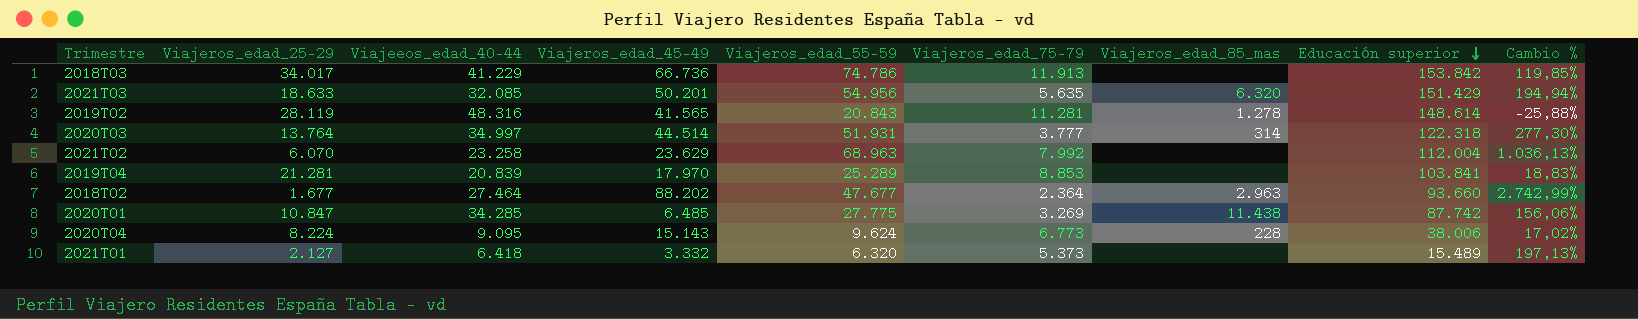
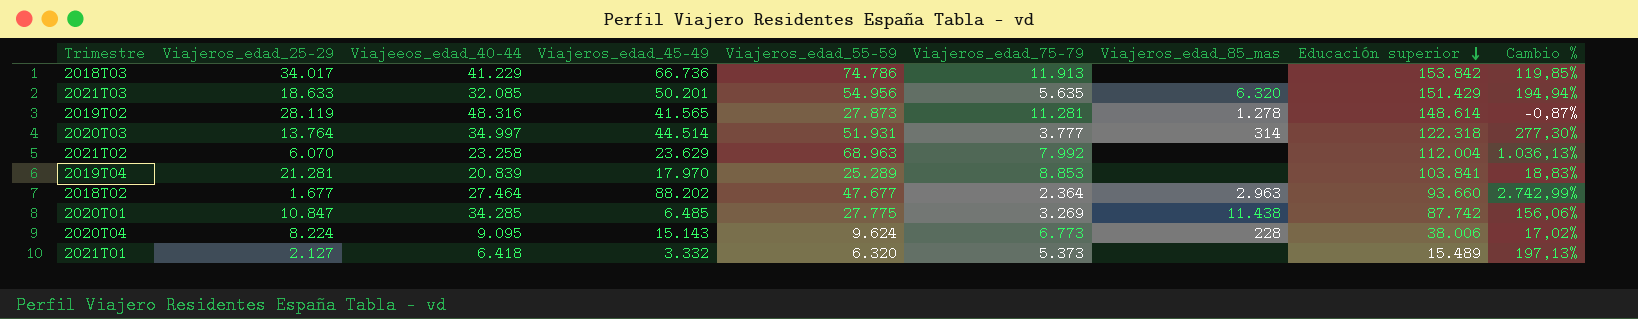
2019T02 | Viajeros_edad_55-59: 20.843 -> 27.873
2019T02 | Cambio %: -25,88% -> -0,87%

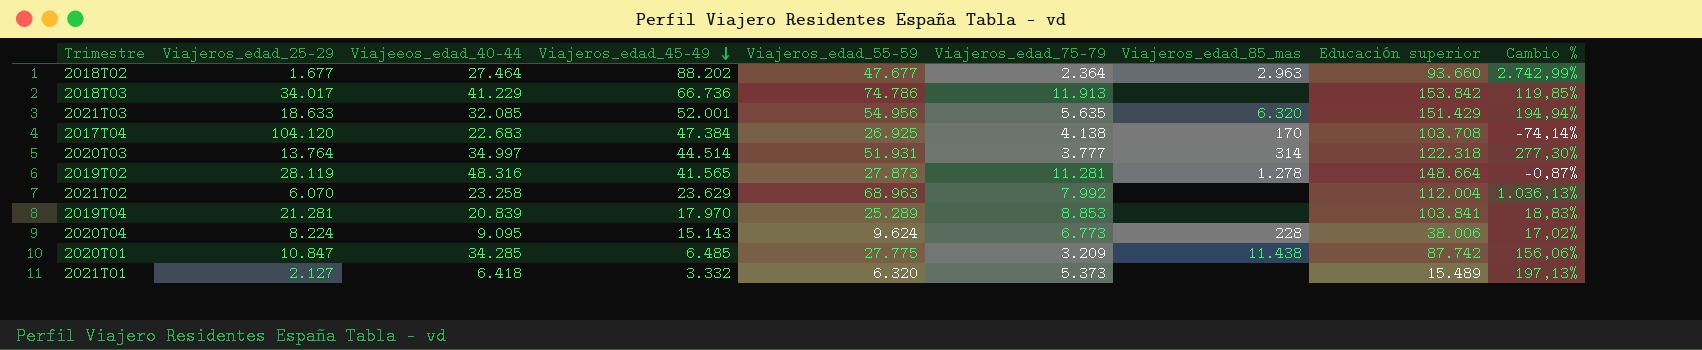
row order: Educación superior descending -> Viajeros_edad_45-49 descending
2021T03 | Viajeros_edad_45-49: 50.201 -> 52.001
row 2017T04: none -> 104.120 | 22.683 | 47.384 | 26.925 | 4.138 | 170 | 103.708 | -74,14%
2019T02 | Educación superior: 148.614 -> 148.664
2020T01 | Viajeros_edad_75-79: 3.269 -> 3.209

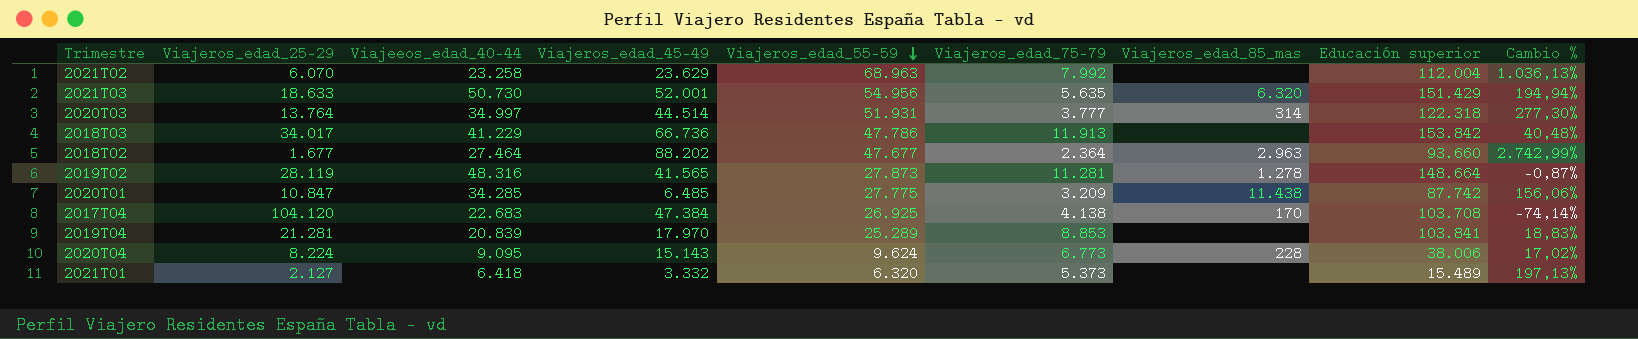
row order: Viajeros_edad_45-49 descending -> Viajeros_edad_55-59 descending
2021T03 | Viajeeos_edad_40-44: 32.085 -> 50.730
2018T03 | Viajeros_edad_55-59: 74.786 -> 47.786
2018T03 | Cambio %: 119,85% -> 40,48%

